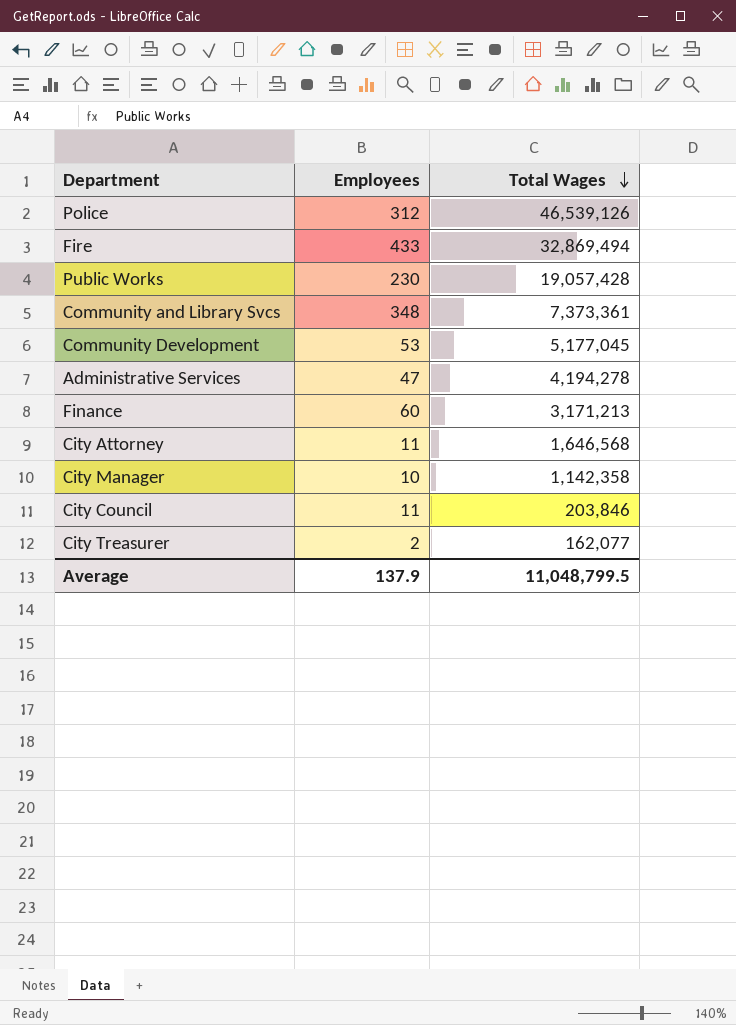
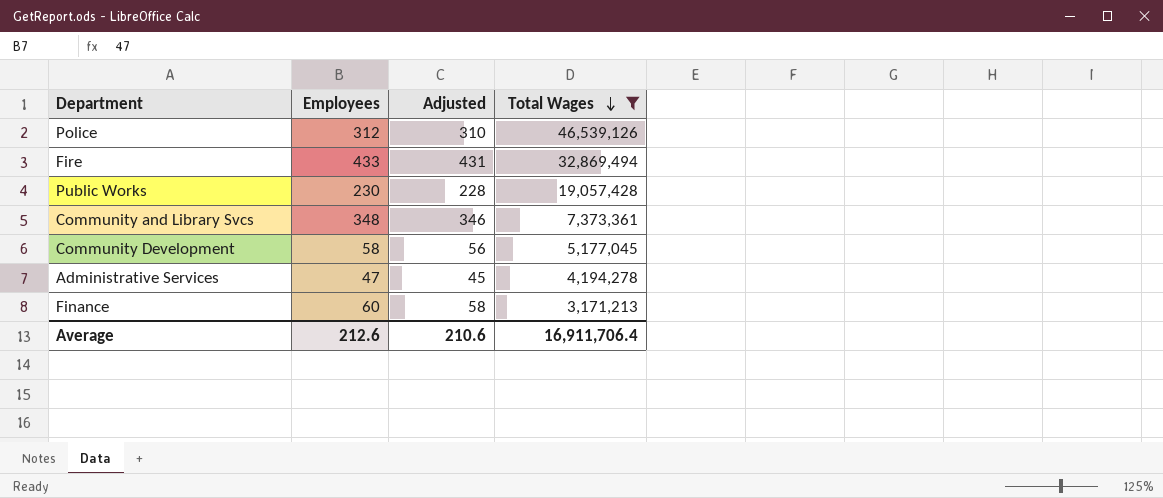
filter: none -> Total Wages >= 3,171,213
column Adjusted | formula: none -> [Employees] - 2
Community Development | Employees: 53 -> 58
Average | Employees: 137.9 -> 212.6
Average | Total Wages: 11,048,799.5 -> 16,911,706.4

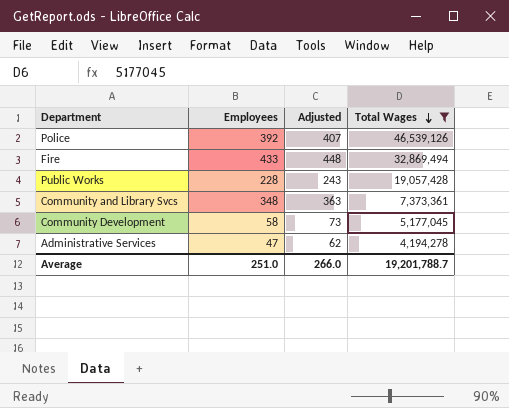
column Adjusted | formula: [Employees] - 2 -> [Employees] + 15
row Finance: 60 | 58 | 3,171,213 -> none
Police | Employees: 312 -> 392
Public Works | Employees: 230 -> 228
Average | Employees: 212.6 -> 251.0
Average | Adjusted: 210.6 -> 266.0
Average | Total Wages: 16,911,706.4 -> 19,201,788.7

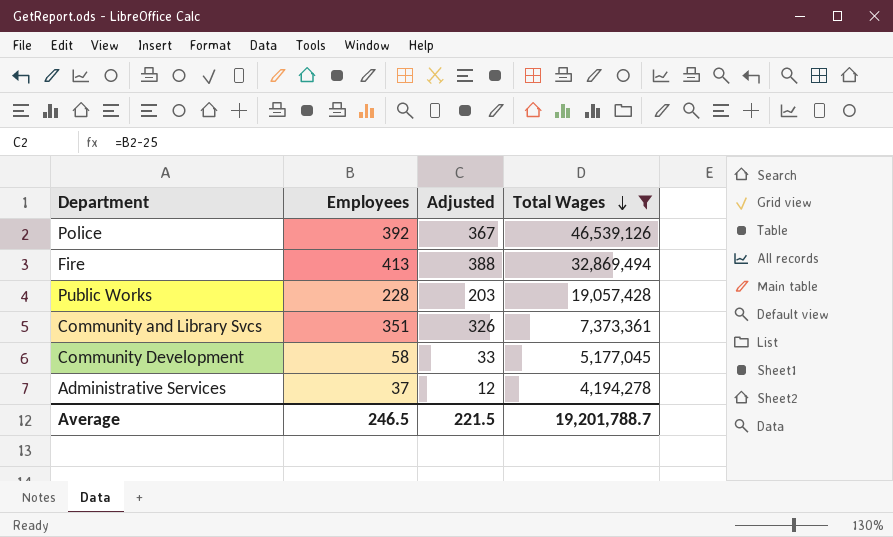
column Adjusted | formula: [Employees] + 15 -> [Employees] - 25
Fire | Employees: 433 -> 413
Community and Library Svcs | Employees: 348 -> 351
Administrative Services | Employees: 47 -> 37
Average | Employees: 251.0 -> 246.5
Average | Adjusted: 266.0 -> 221.5

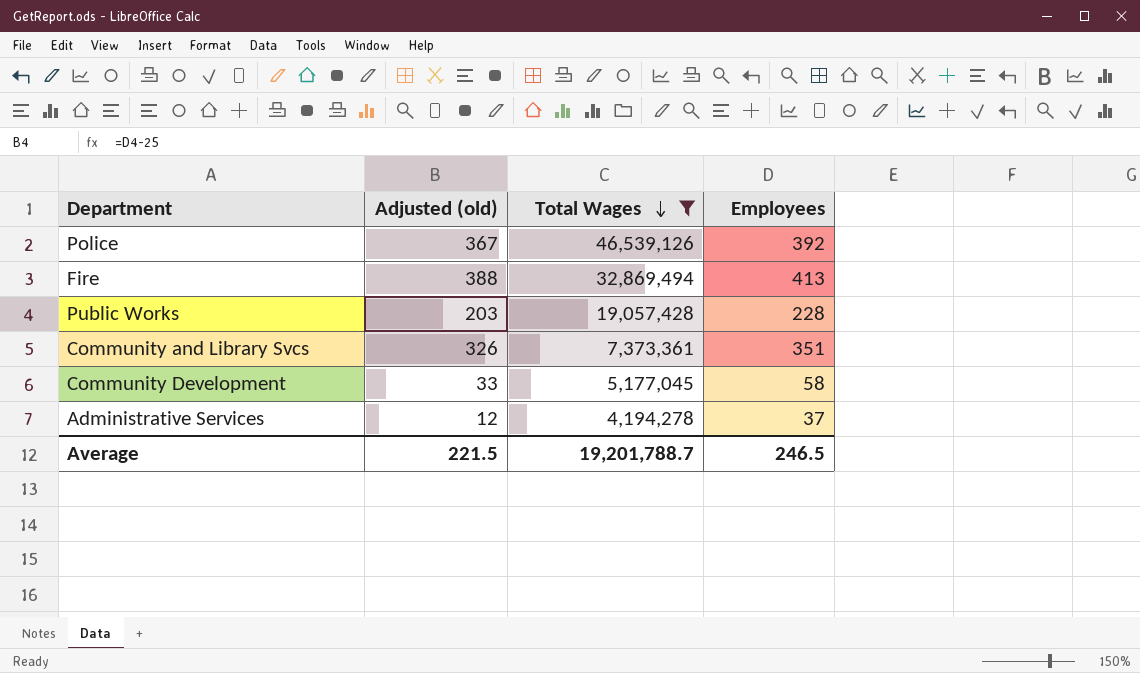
column name: Adjusted -> Adjusted (old)
column Employees | position: 2 -> 4

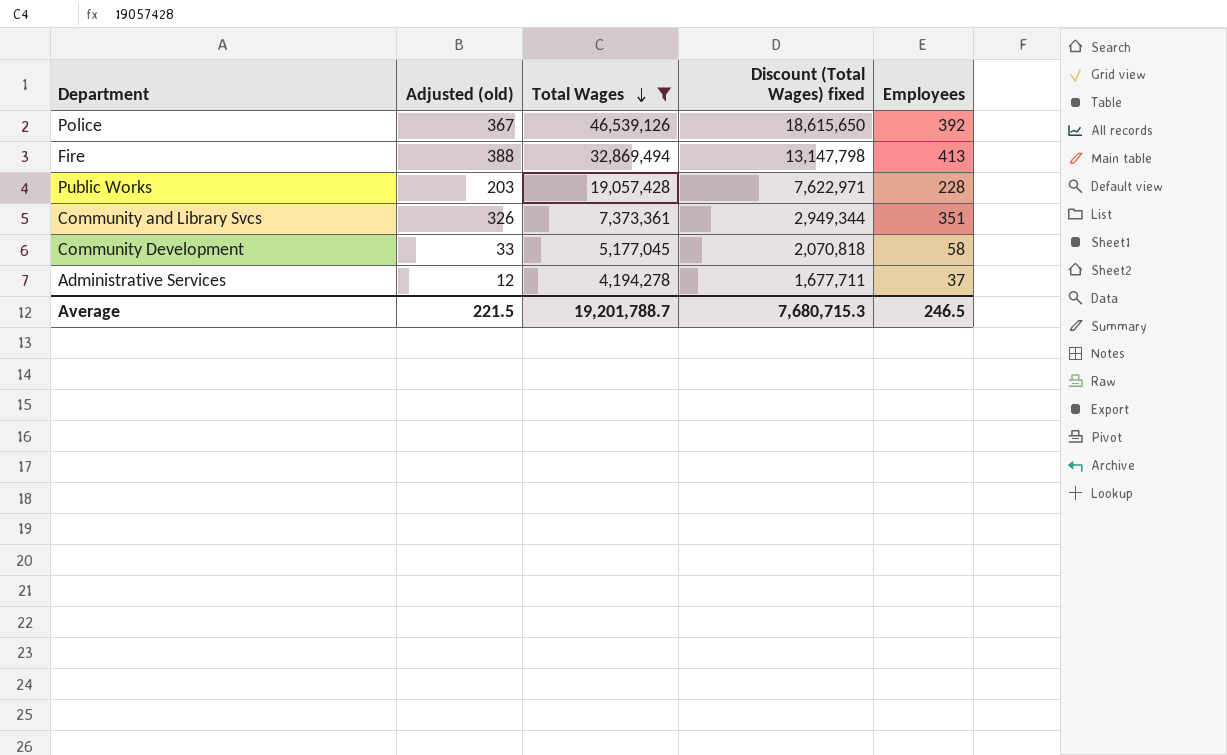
column Discount (Total Wages) fixed | formula: none -> [Total Wages] * 0.4

